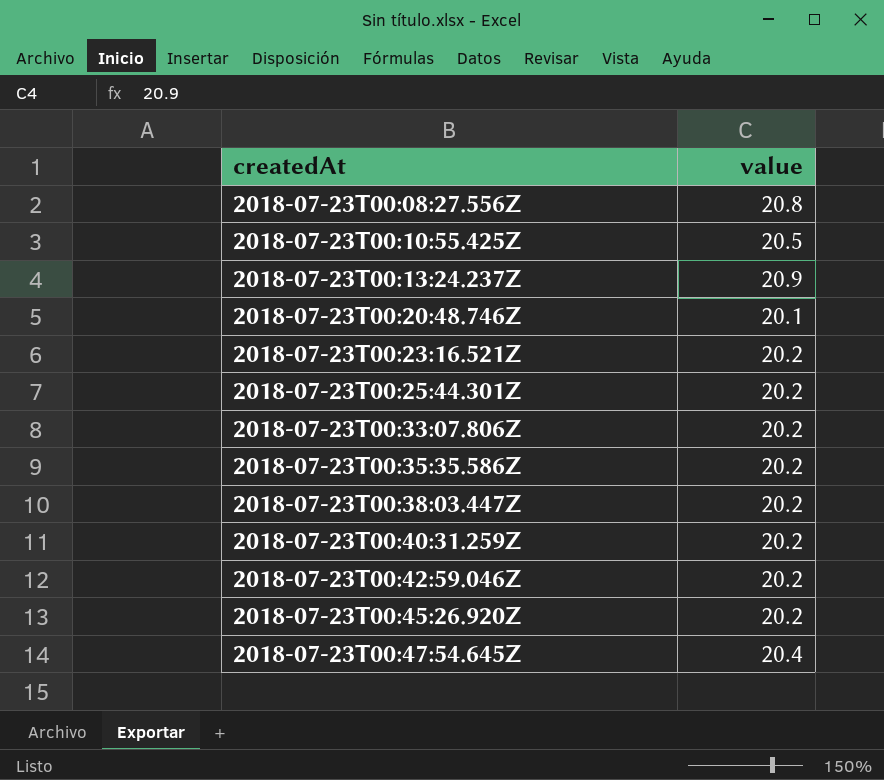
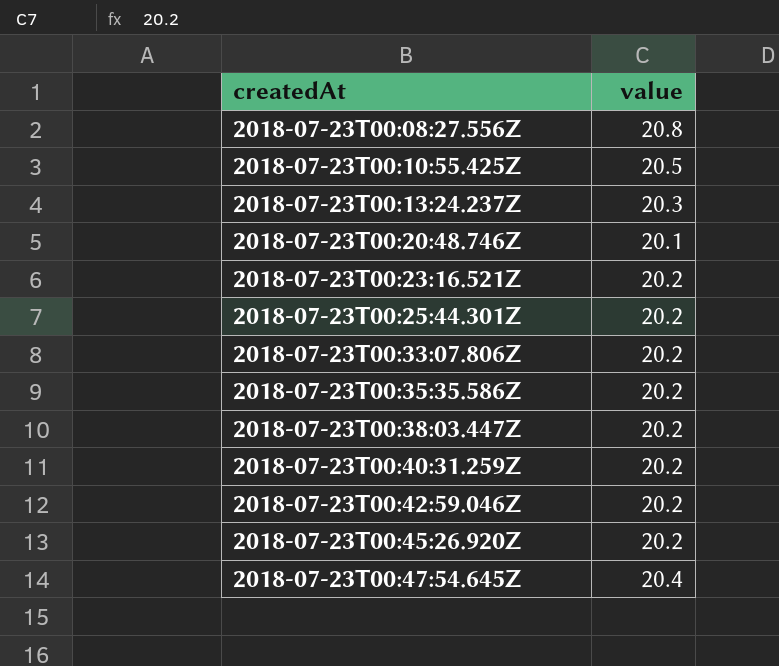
2018-07-23T00:13:24.237Z | value: 20.9 -> 20.3

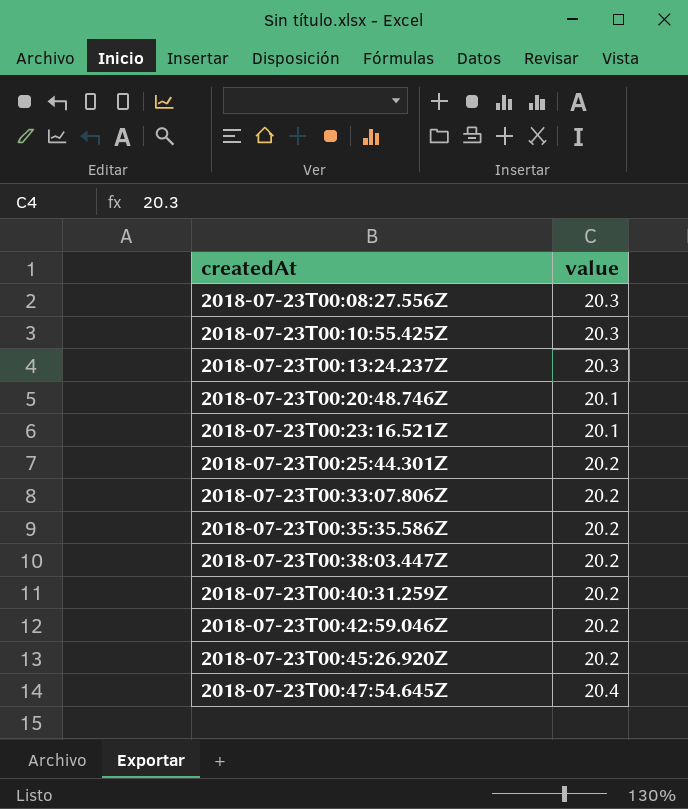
2018-07-23T00:08:27.556Z | value: 20.8 -> 20.3
2018-07-23T00:10:55.425Z | value: 20.5 -> 20.3
2018-07-23T00:23:16.521Z | value: 20.2 -> 20.1

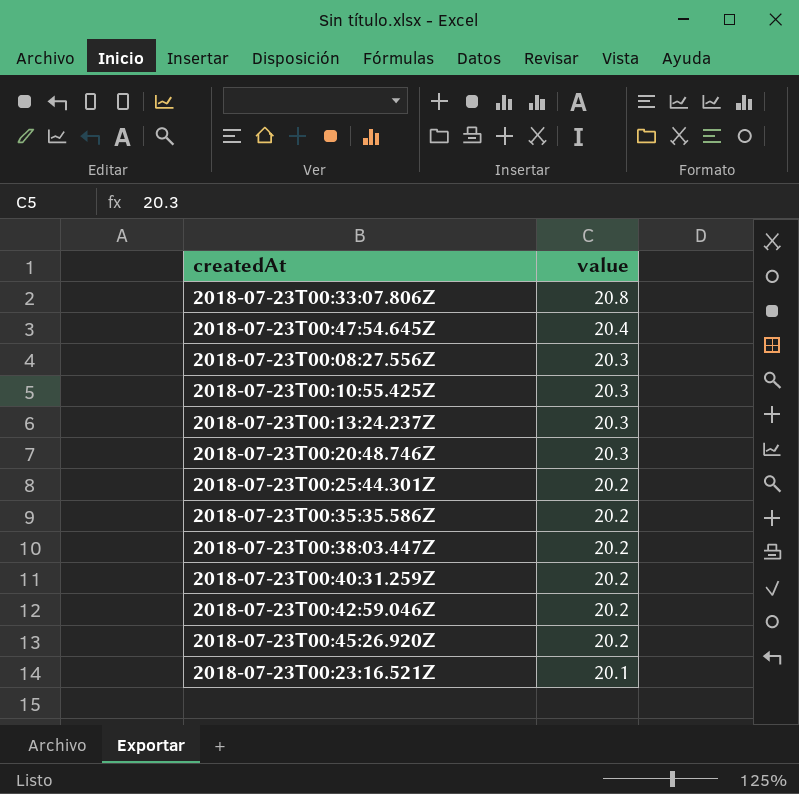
row order: createdAt ascending -> value descending
2018-07-23T00:33:07.806Z | value: 20.2 -> 20.8
2018-07-23T00:20:48.746Z | value: 20.1 -> 20.3

